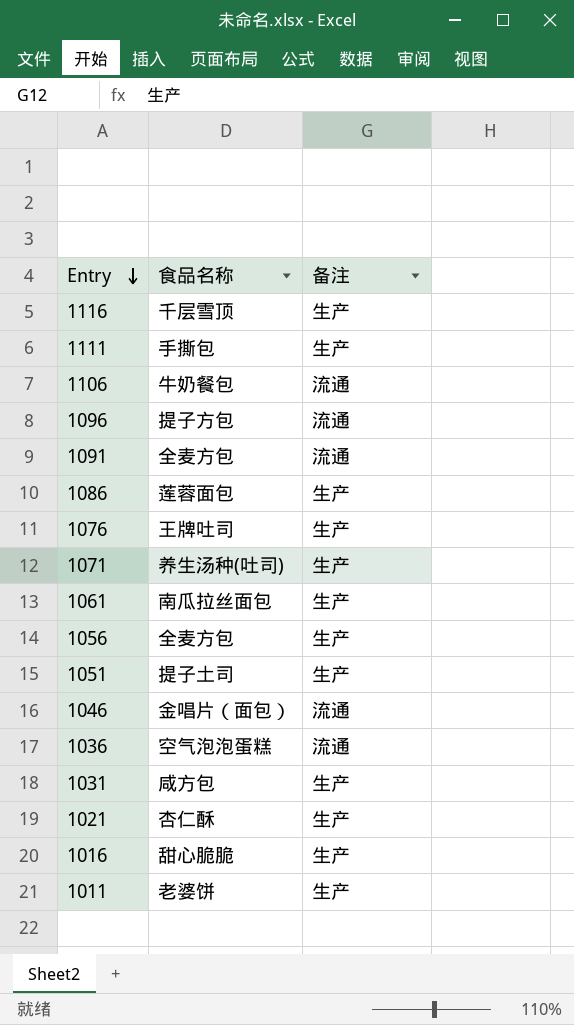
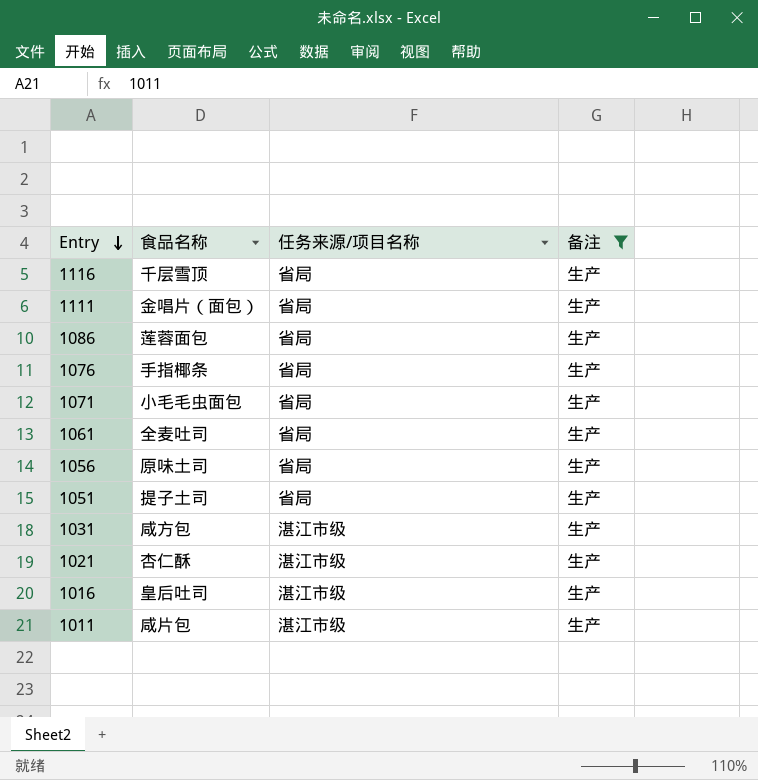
filter: none -> 备注 = 生产
column 任务来源/项目名称 | position: none -> 3
1111 | 食品名称: 手撕包 -> 金唱片（面包）
1076 | 食品名称: 王牌吐司 -> 手指椰条
1071 | 食品名称: 养生汤种(吐司) -> 小毛毛虫面包
1061 | 食品名称: 南瓜拉丝面包 -> 全麦吐司
1056 | 食品名称: 全麦方包 -> 原味土司
1016 | 食品名称: 甜心脆脆 -> 皇后吐司
1011 | 食品名称: 老婆饼 -> 咸片包

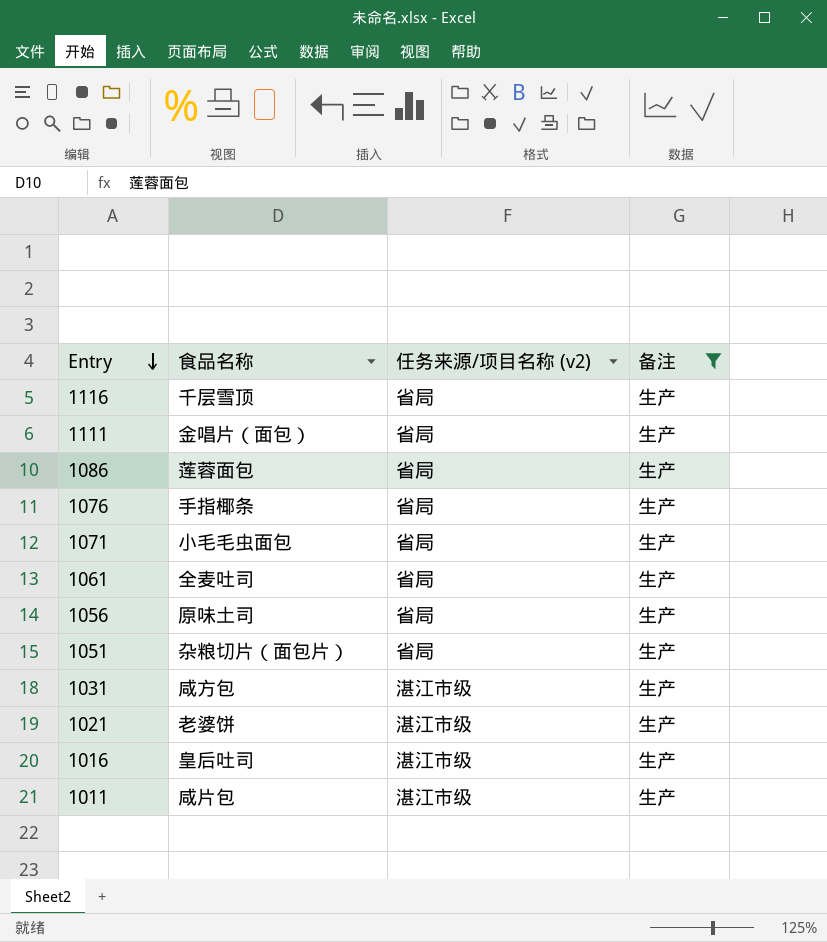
column name: 任务来源/项目名称 -> 任务来源/项目名称 (v2)
1051 | 食品名称: 提子土司 -> 杂粮切片（面包片）
1021 | 食品名称: 杏仁酥 -> 老婆饼

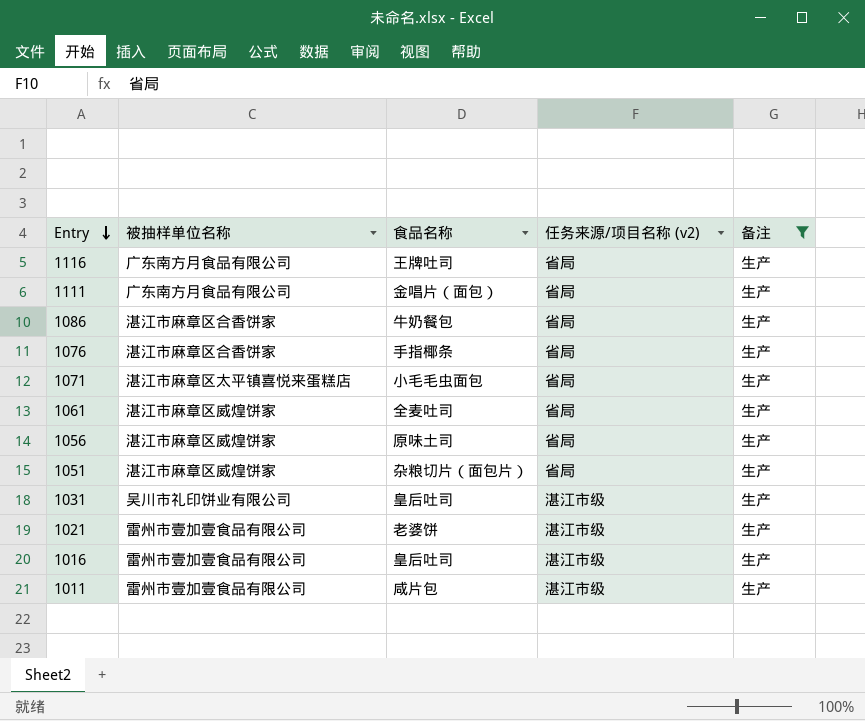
column 被抽样单位名称 | position: none -> 2
1116 | 食品名称: 千层雪顶 -> 王牌吐司
1086 | 食品名称: 莲蓉面包 -> 牛奶餐包
1031 | 食品名称: 咸方包 -> 皇后吐司

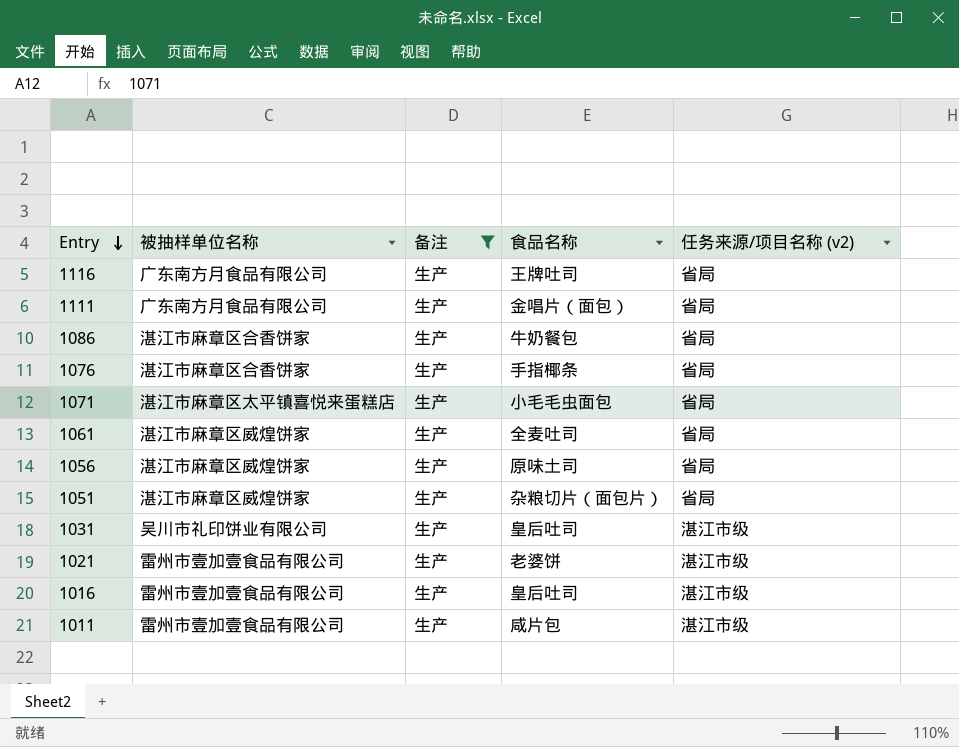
column 备注 | position: 5 -> 3

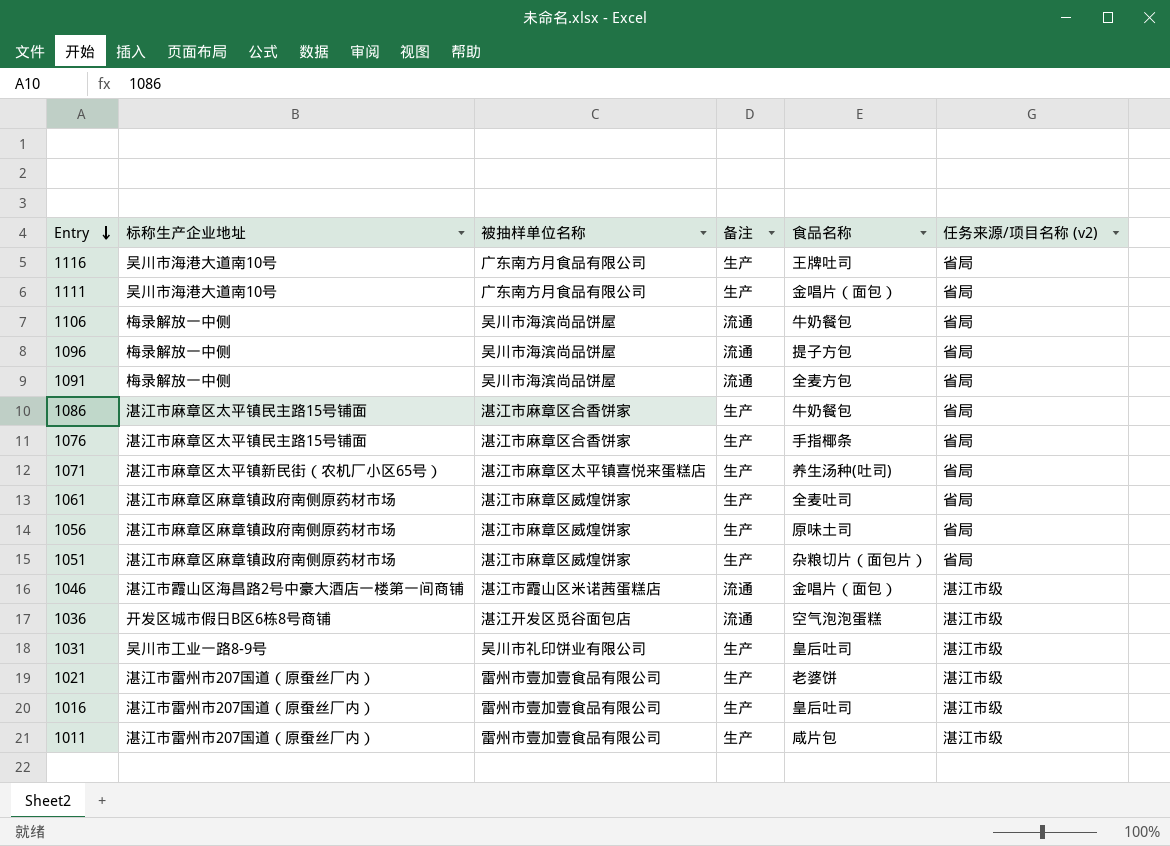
filter: 备注 = 生产 -> none
column 标称生产企业地址 | position: none -> 2
1071 | 食品名称: 小毛毛虫面包 -> 养生汤种(吐司)

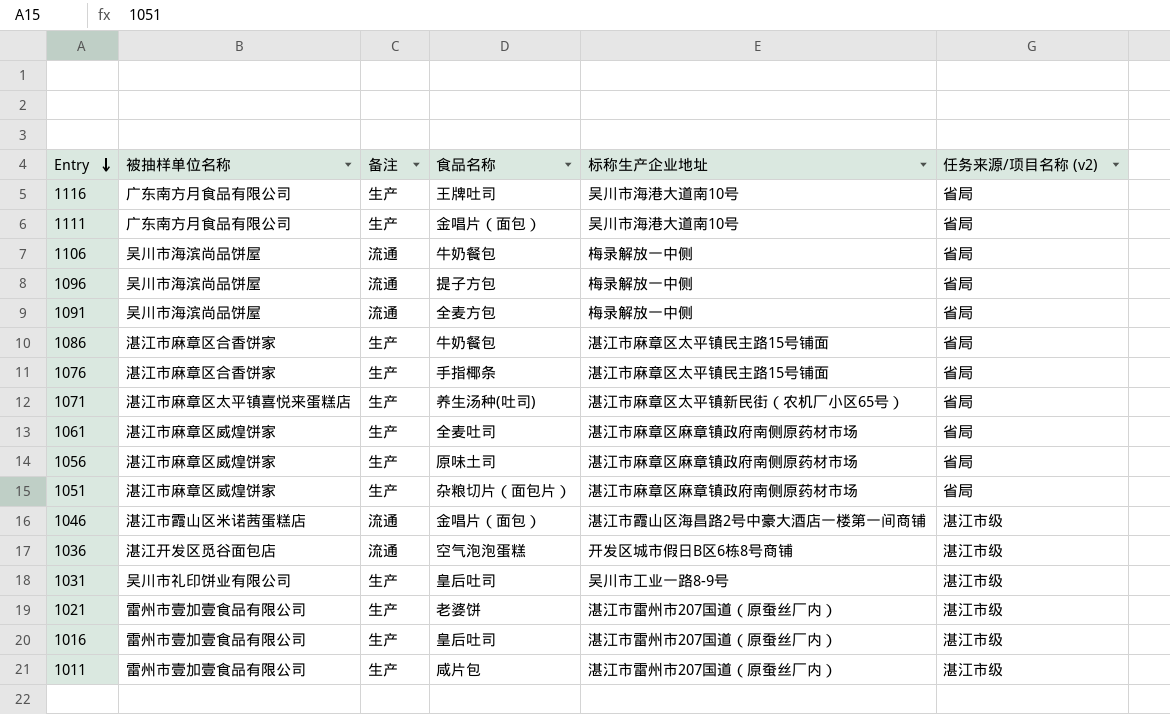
column 标称生产企业地址 | position: 2 -> 5

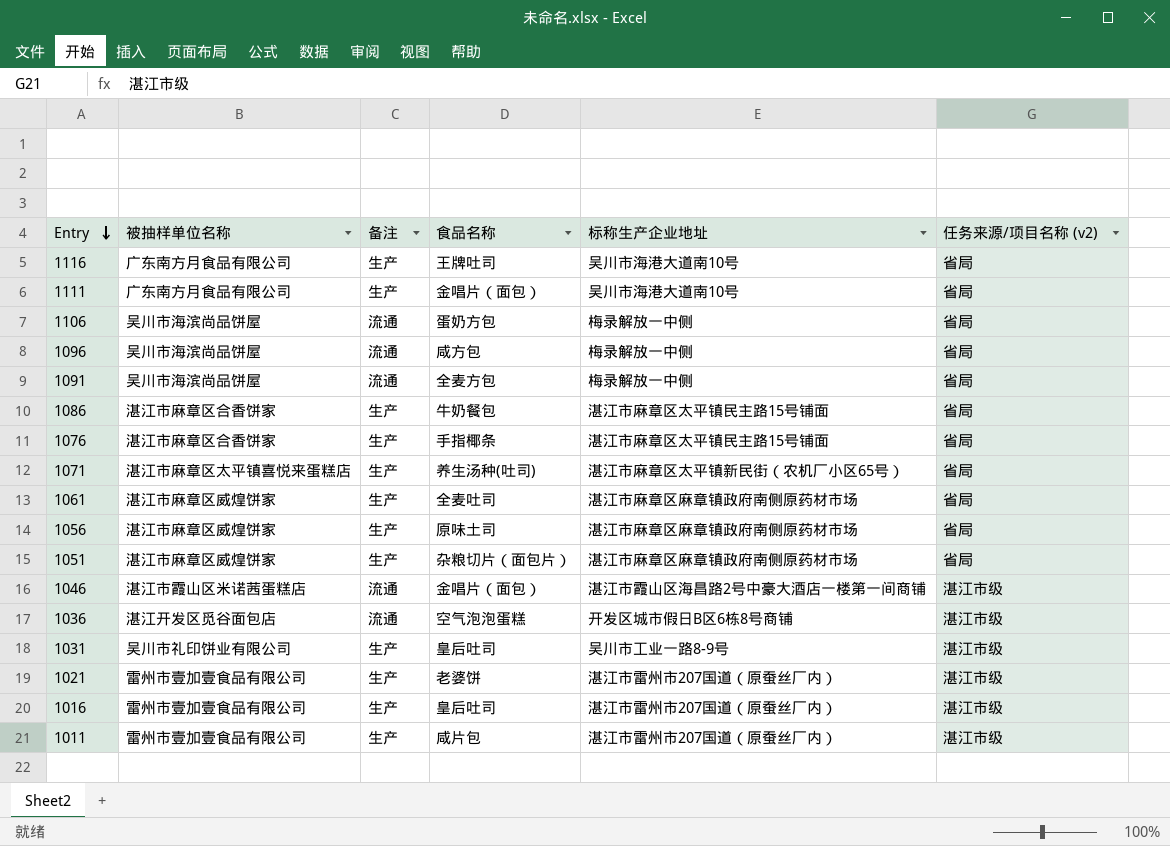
1106 | 食品名称: 牛奶餐包 -> 蛋奶方包
1096 | 食品名称: 提子方包 -> 咸方包

